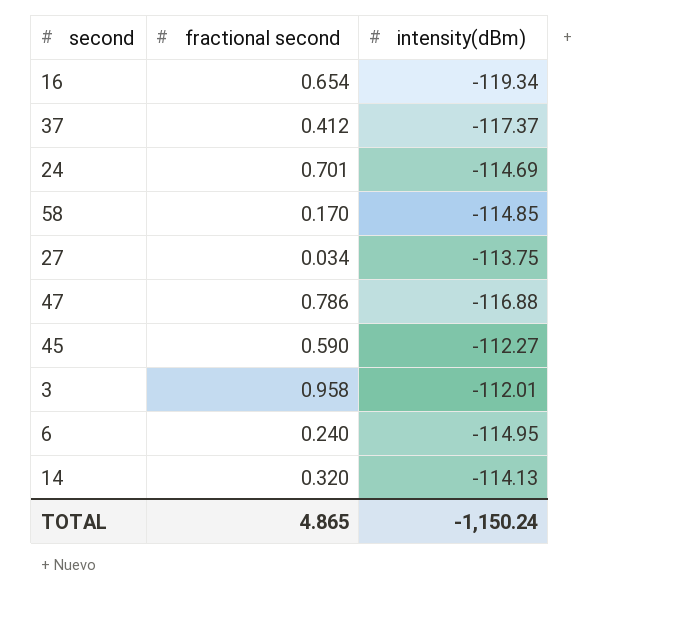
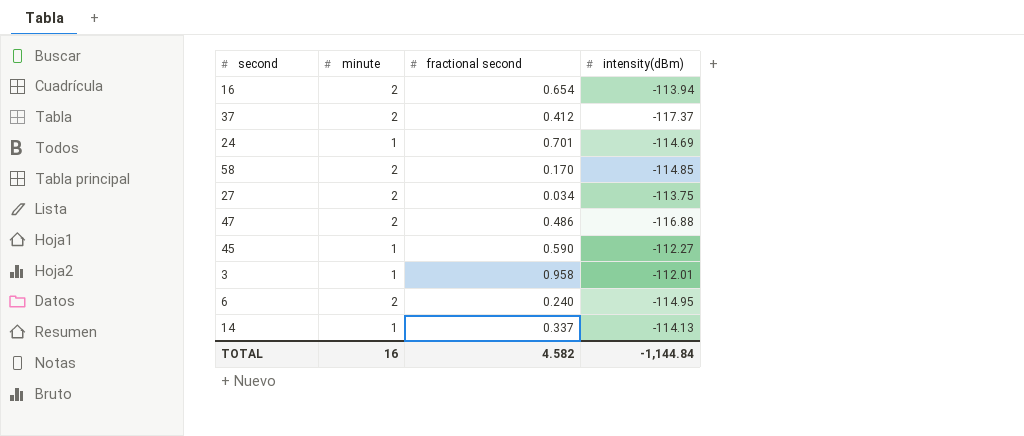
column minute | position: none -> 2
16 | intensity(dBm): -119.34 -> -113.94
47 | fractional second: 0.786 -> 0.486
14 | fractional second: 0.320 -> 0.337
TOTAL | fractional second: 4.865 -> 4.582
TOTAL | intensity(dBm): -1,150.24 -> -1,144.84

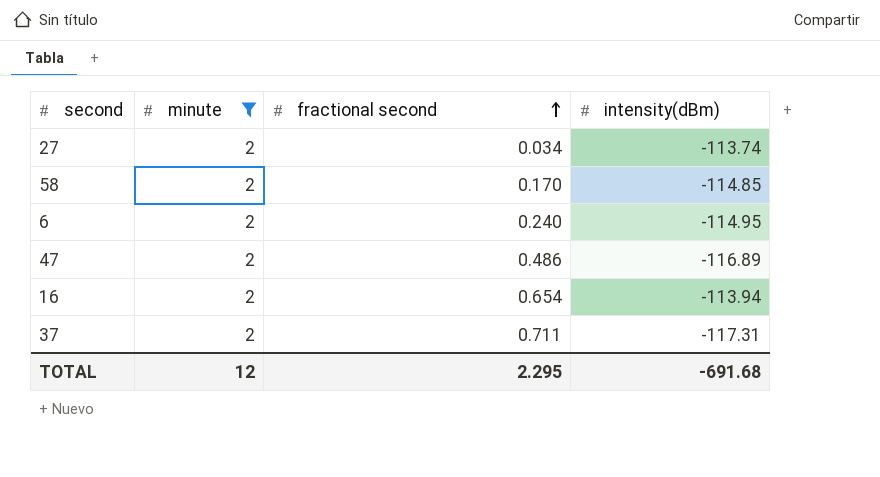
filter: none -> minute = 2
row order: none -> fractional second ascending
27 | intensity(dBm): -113.75 -> -113.74
47 | intensity(dBm): -116.88 -> -116.89
37 | fractional second: 0.412 -> 0.711
37 | intensity(dBm): -117.37 -> -117.31
TOTAL | minute: 16 -> 12
TOTAL | fractional second: 4.582 -> 2.295
TOTAL | intensity(dBm): -1,144.84 -> -691.68

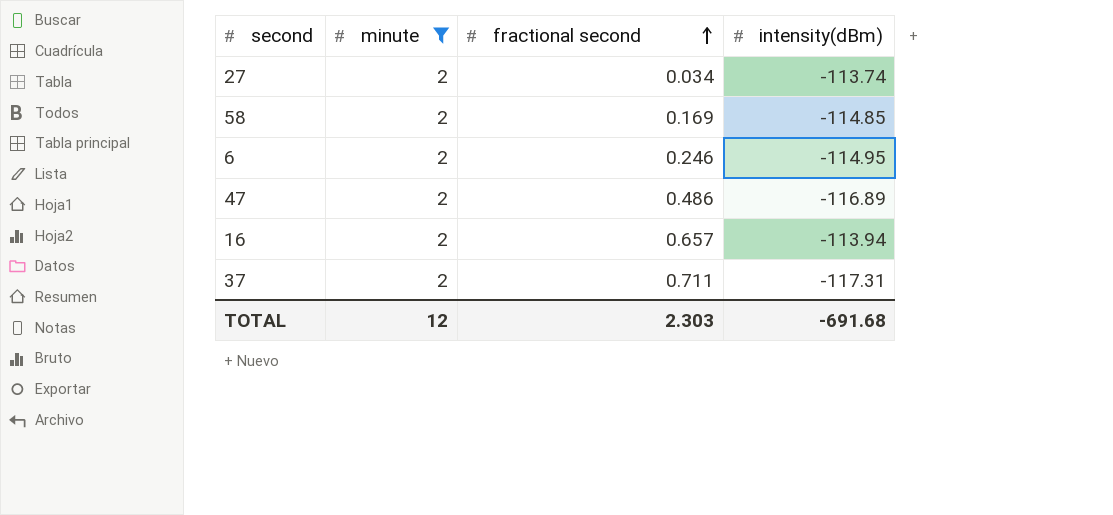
58 | fractional second: 0.170 -> 0.169
6 | fractional second: 0.240 -> 0.246
16 | fractional second: 0.654 -> 0.657
TOTAL | fractional second: 2.295 -> 2.303

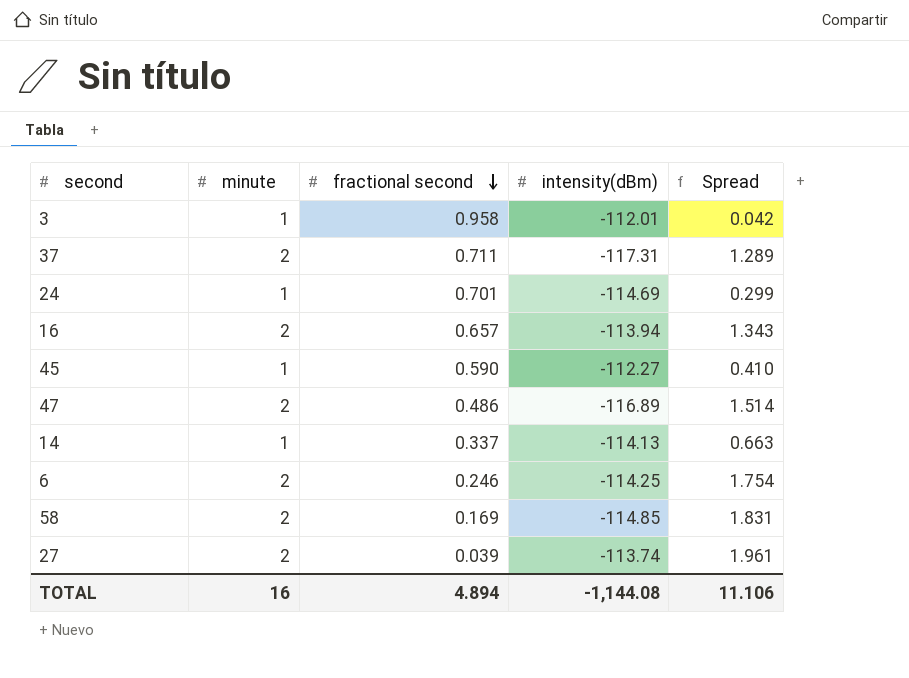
filter: minute = 2 -> none
row order: fractional second ascending -> fractional second descending
column Spread | formula: none -> [minute] - [fractional second]
6 | intensity(dBm): -114.95 -> -114.25
27 | fractional second: 0.034 -> 0.039
TOTAL | minute: 12 -> 16
TOTAL | fractional second: 2.303 -> 4.894
TOTAL | intensity(dBm): -691.68 -> -1,144.08

